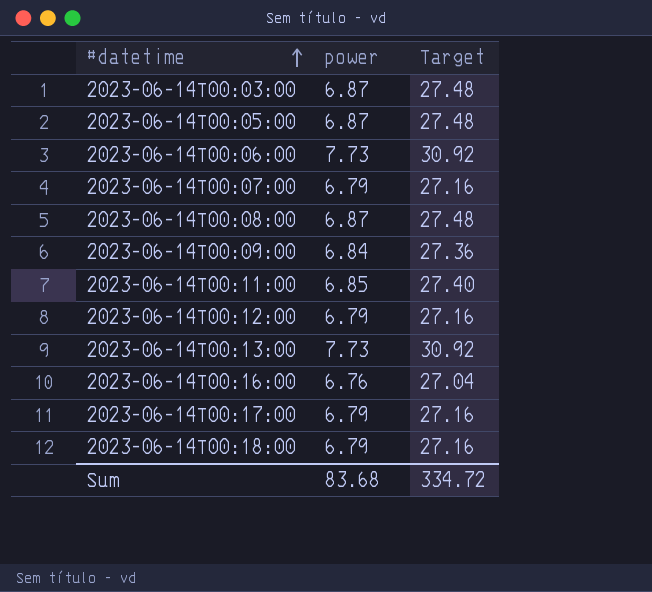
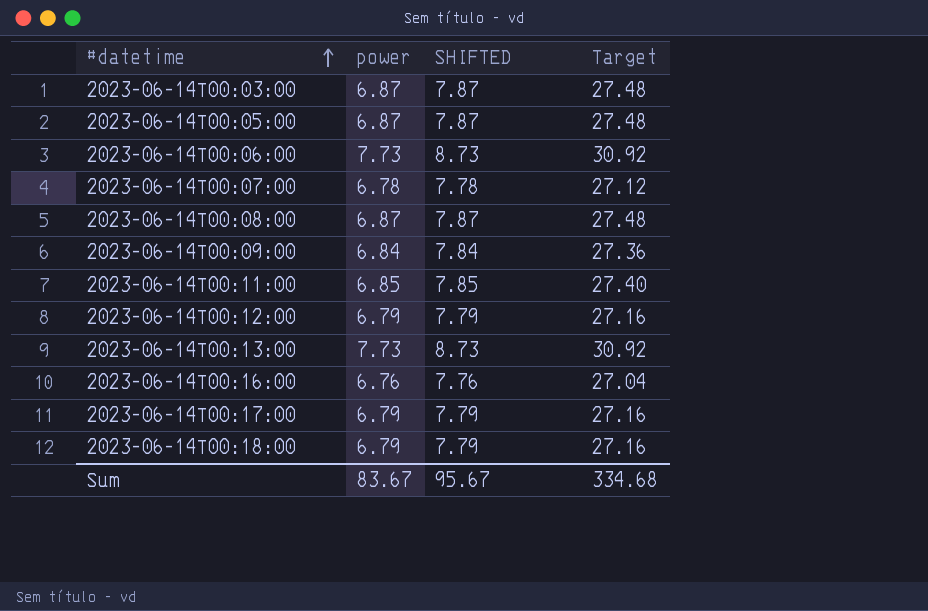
column SHIFTED | formula: none -> [power] + 1
2023-06-14T00:07:00 | power: 6.79 -> 6.78
2023-06-14T00:07:00 | Target: 27.16 -> 27.12
Sum | power: 83.68 -> 83.67
Sum | Target: 334.72 -> 334.68

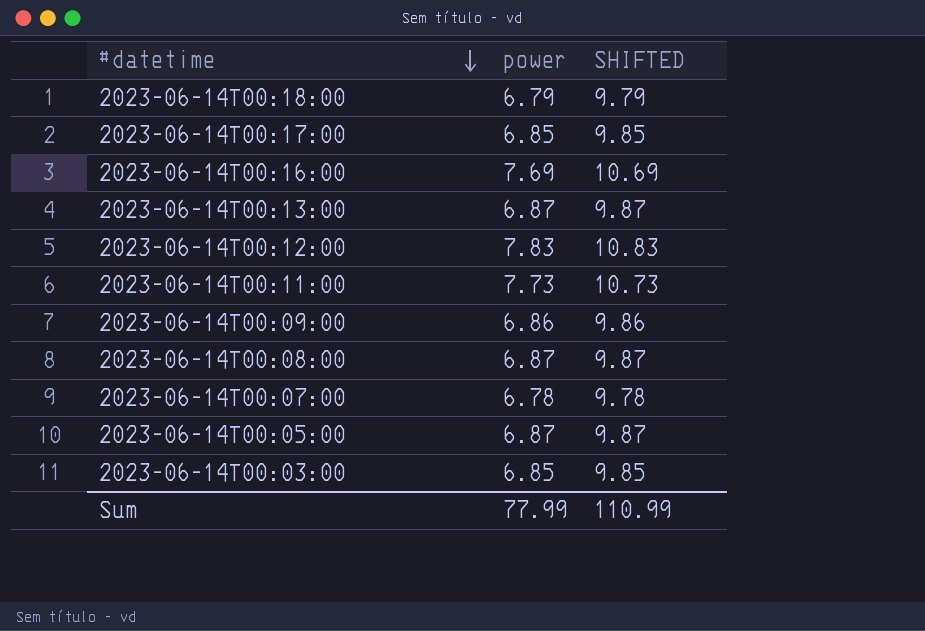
row order: #datetime ascending -> #datetime descending
column Target | formula: [power] * 4 -> none
column SHIFTED | formula: [power] + 1 -> [power] + 3
row 2023-06-14T00:06:00: 7.73 | 8.73 | 30.92 -> none
2023-06-14T00:17:00 | power: 6.79 -> 6.85
2023-06-14T00:16:00 | power: 6.76 -> 7.69
2023-06-14T00:13:00 | power: 7.73 -> 6.87
2023-06-14T00:12:00 | power: 6.79 -> 7.83
2023-06-14T00:11:00 | power: 6.85 -> 7.73
2023-06-14T00:09:00 | power: 6.84 -> 6.86
2023-06-14T00:03:00 | power: 6.87 -> 6.85
Sum | power: 83.67 -> 77.99
Sum | SHIFTED: 95.67 -> 110.99

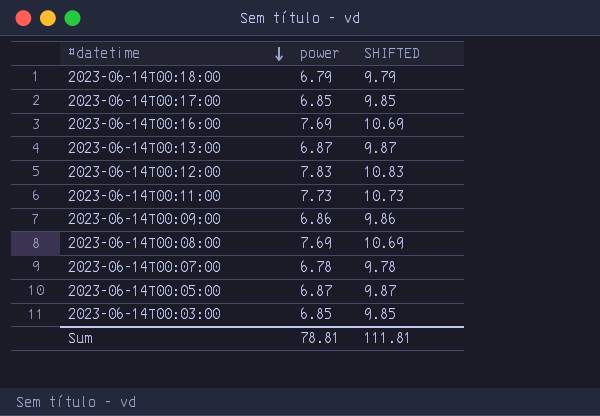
2023-06-14T00:08:00 | power: 6.87 -> 7.69
2023-06-14T00:08:00 | SHIFTED: 9.87 -> 10.69
Sum | power: 77.99 -> 78.81
Sum | SHIFTED: 110.99 -> 111.81

